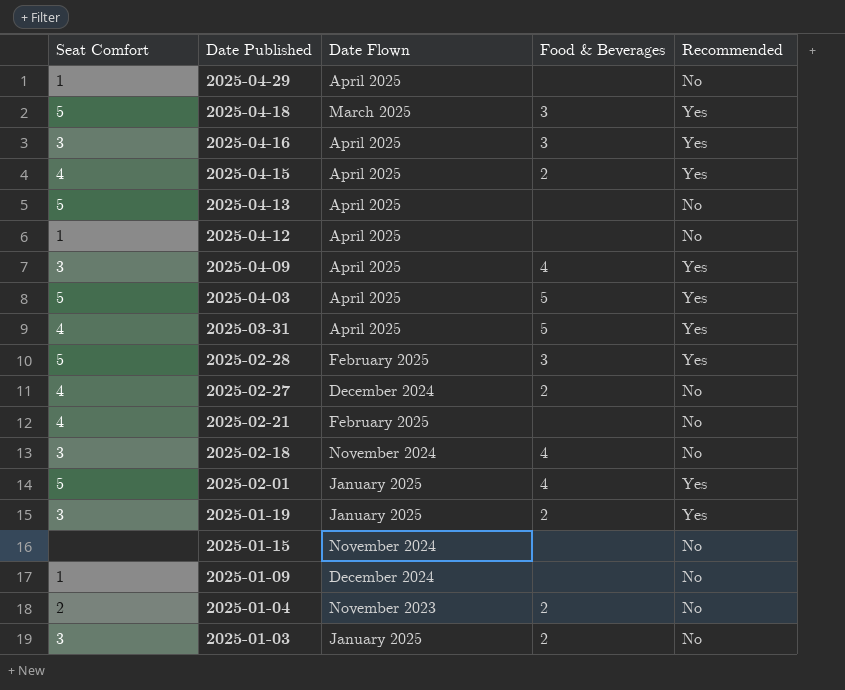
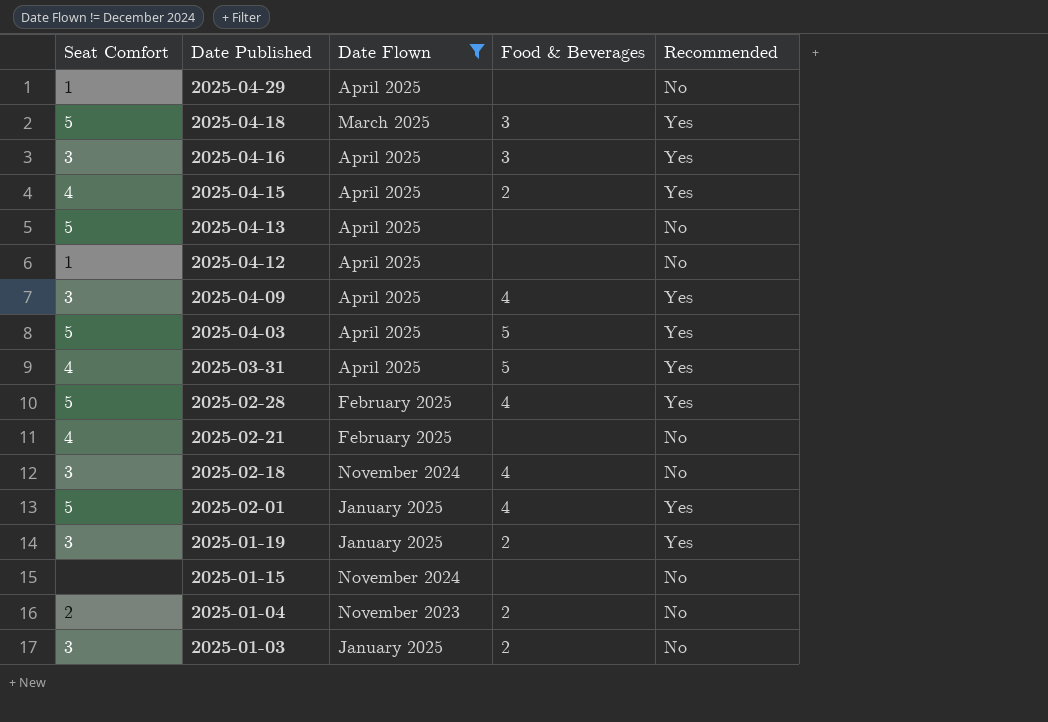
filter: none -> Date Flown != December 2024
2025-02-28 | Food & Beverages: 3 -> 4

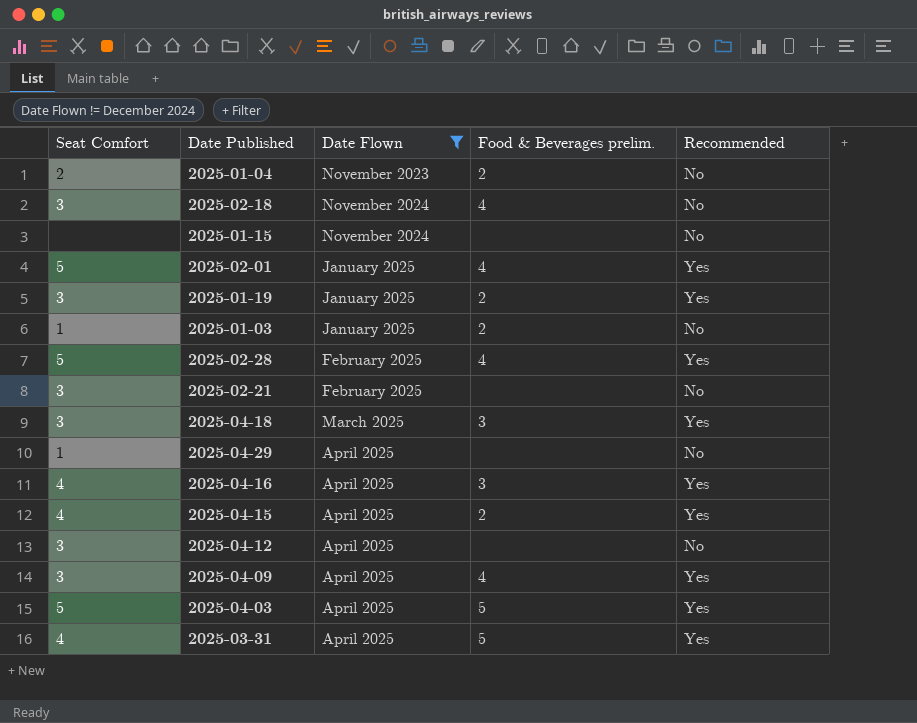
row order: Date Published descending -> Date Flown ascending
column name: Food & Beverages -> Food & Beverages prelim.
row 2025-04-13: 5 | April 2025 | none | No -> none
2025-01-03 | Seat Comfort: 3 -> 1
2025-02-21 | Seat Comfort: 4 -> 3
2025-04-18 | Seat Comfort: 5 -> 3
2025-04-16 | Seat Comfort: 3 -> 4
2025-04-12 | Seat Comfort: 1 -> 3

